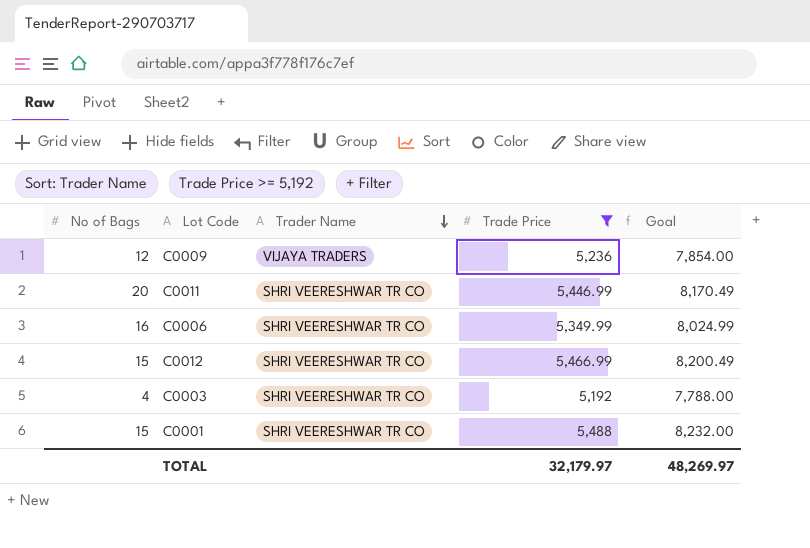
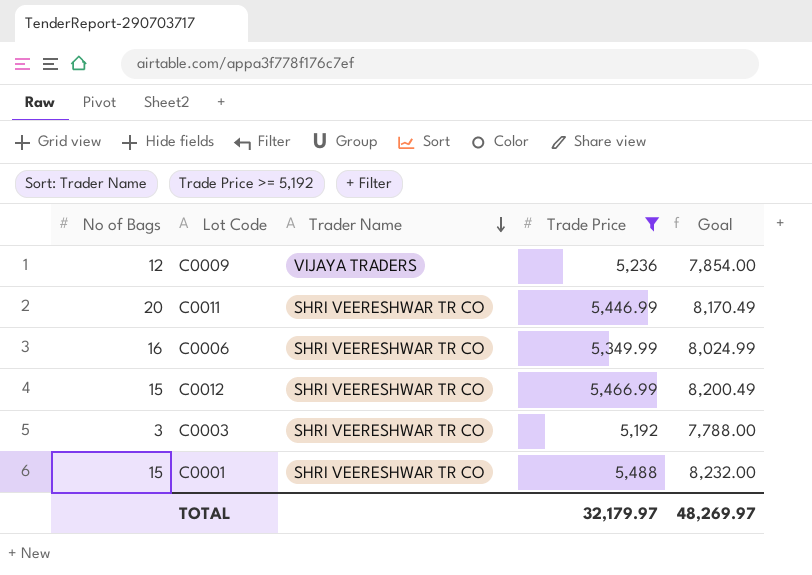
C0003 | No of Bags: 4 -> 3

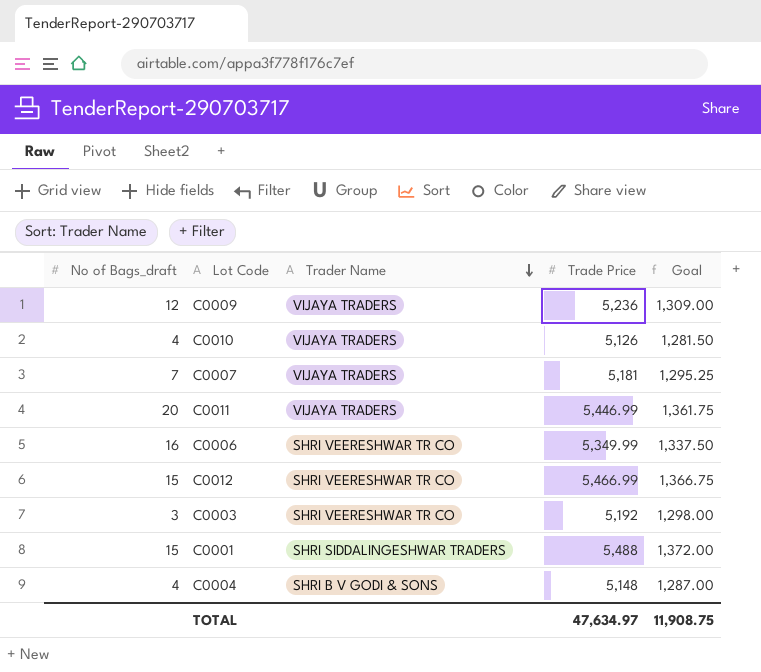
filter: Trade Price >= 5,192 -> none
column name: No of Bags -> No of Bags_draft
column Goal | formula: [Trade Price] * 1.5 -> [Trade Price] * 0.25
C0011 | Trader Name: SHRI VEERESHWAR TR CO -> VIJAYA TRADERS
C0001 | Trader Name: SHRI VEERESHWAR TR CO -> SHRI SIDDALINGESHWAR TRADERS
TOTAL | Trade Price: 32,179.97 -> 47,634.97
TOTAL | Goal: 48,269.97 -> 11,908.75

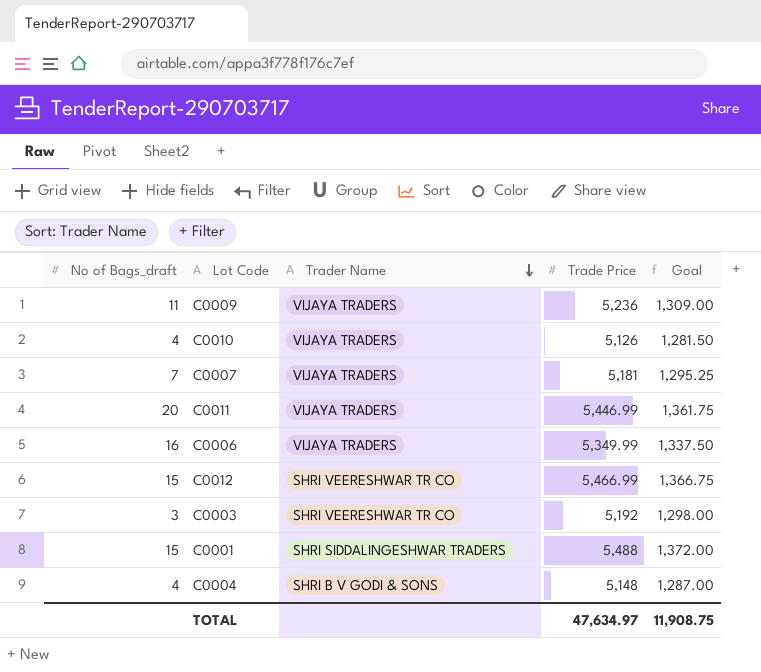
C0009 | No of Bags_draft: 12 -> 11
C0006 | Trader Name: SHRI VEERESHWAR TR CO -> VIJAYA TRADERS

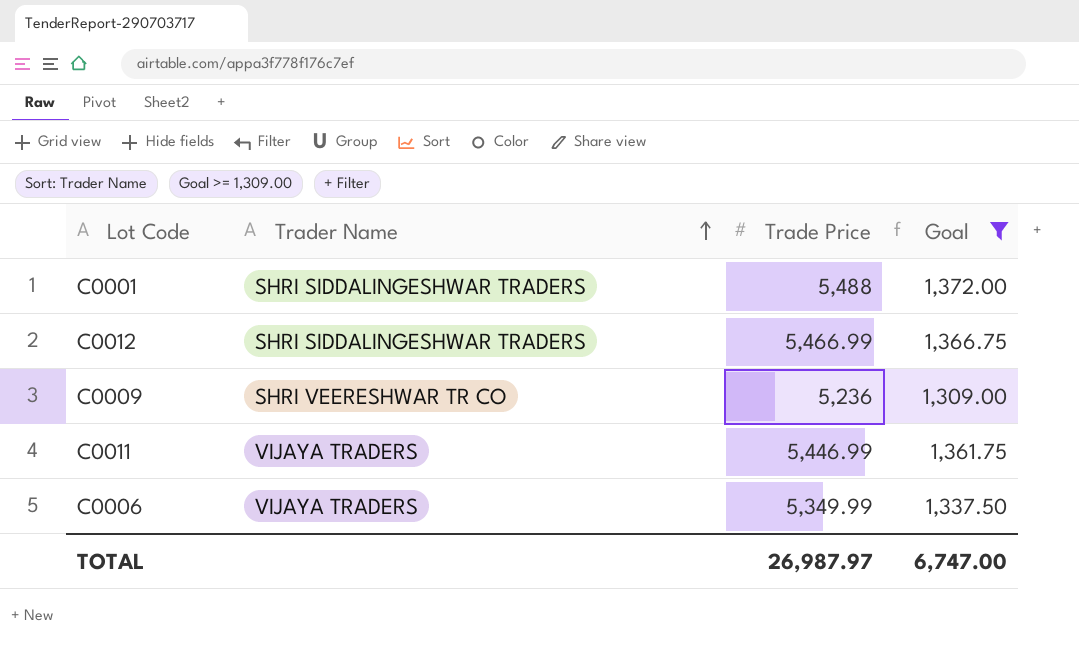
filter: none -> Goal >= 1,309.00
row order: Trader Name descending -> Trader Name ascending
column No of Bags_draft | position: 1 -> none
C0012 | Trader Name: SHRI VEERESHWAR TR CO -> SHRI SIDDALINGESHWAR TRADERS
C0009 | Trader Name: VIJAYA TRADERS -> SHRI VEERESHWAR TR CO
TOTAL | Trade Price: 47,634.97 -> 26,987.97
TOTAL | Goal: 11,908.75 -> 6,747.00

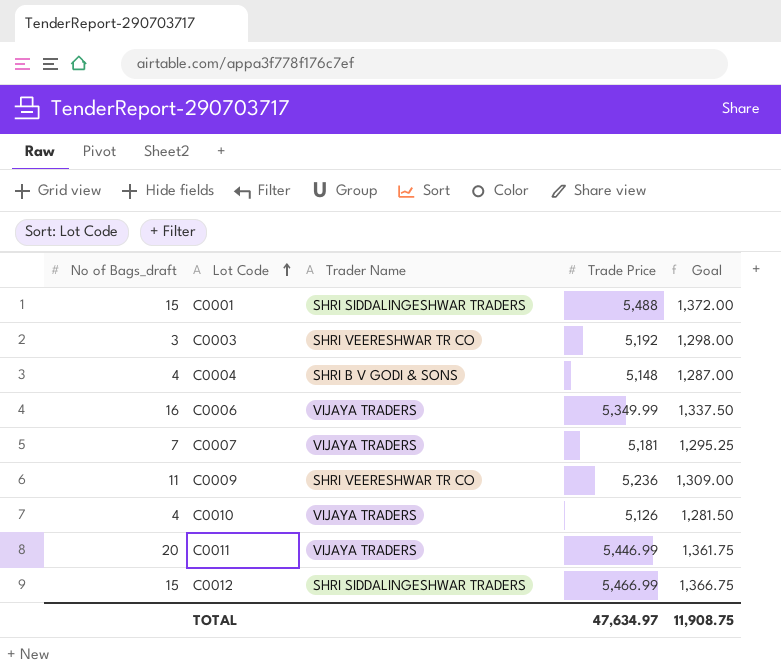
filter: Goal >= 1,309.00 -> none
row order: Trader Name ascending -> Lot Code ascending
column No of Bags_draft | position: none -> 1
TOTAL | Trade Price: 26,987.97 -> 47,634.97
TOTAL | Goal: 6,747.00 -> 11,908.75

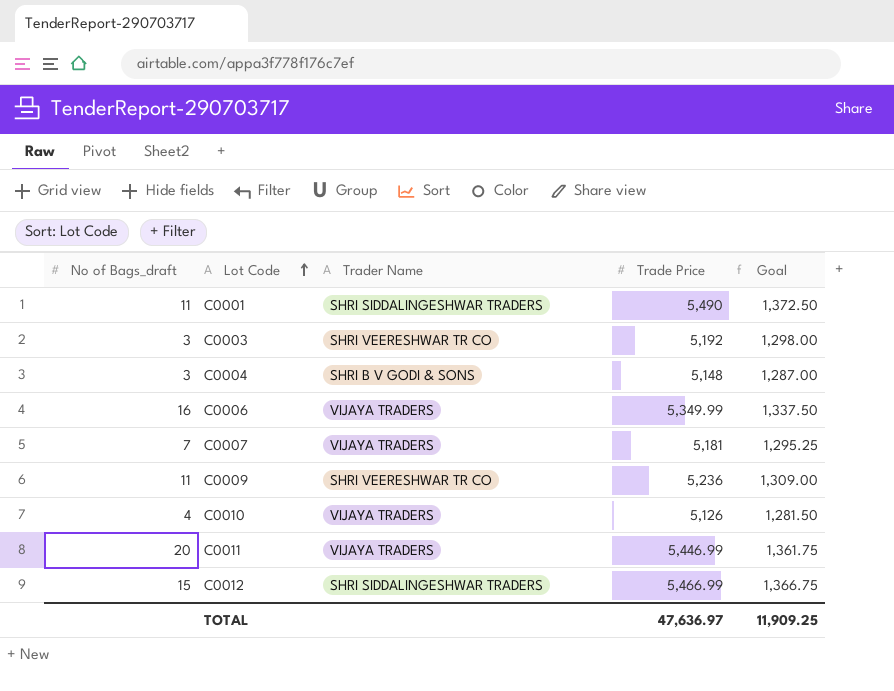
C0001 | No of Bags_draft: 15 -> 11
C0001 | Trade Price: 5,488 -> 5,490
C0001 | Goal: 1,372.00 -> 1,372.50
C0004 | No of Bags_draft: 4 -> 3
TOTAL | Trade Price: 47,634.97 -> 47,636.97
TOTAL | Goal: 11,908.75 -> 11,909.25

